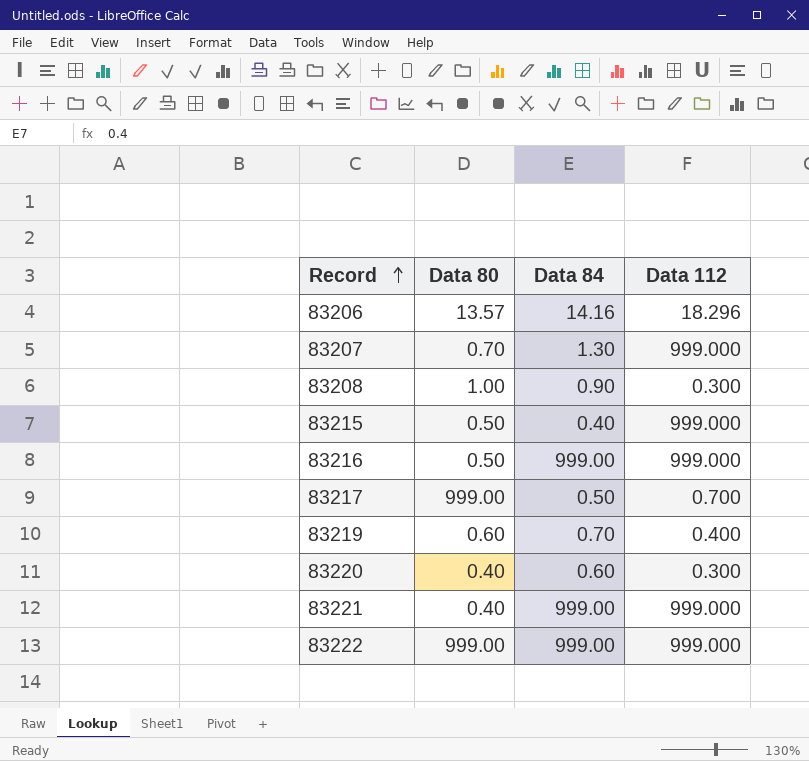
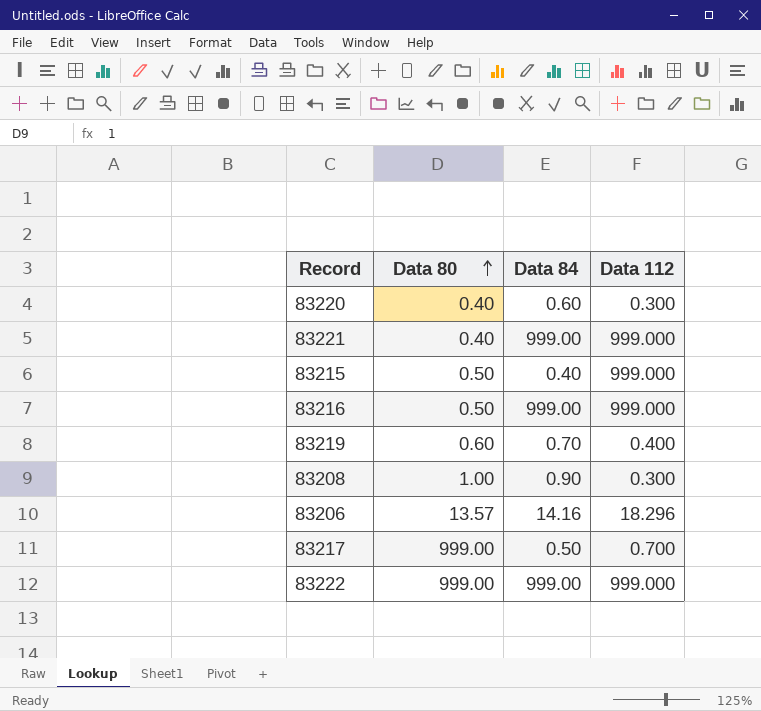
row order: Record ascending -> Data 80 ascending
row 83207: 0.70 | 1.30 | 999.000 -> none

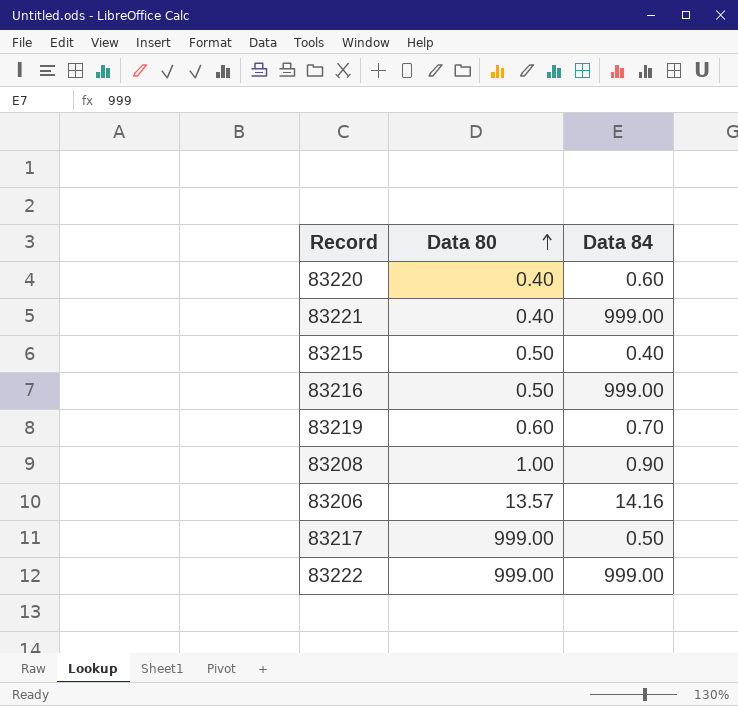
column Data 112 | position: 4 -> none

